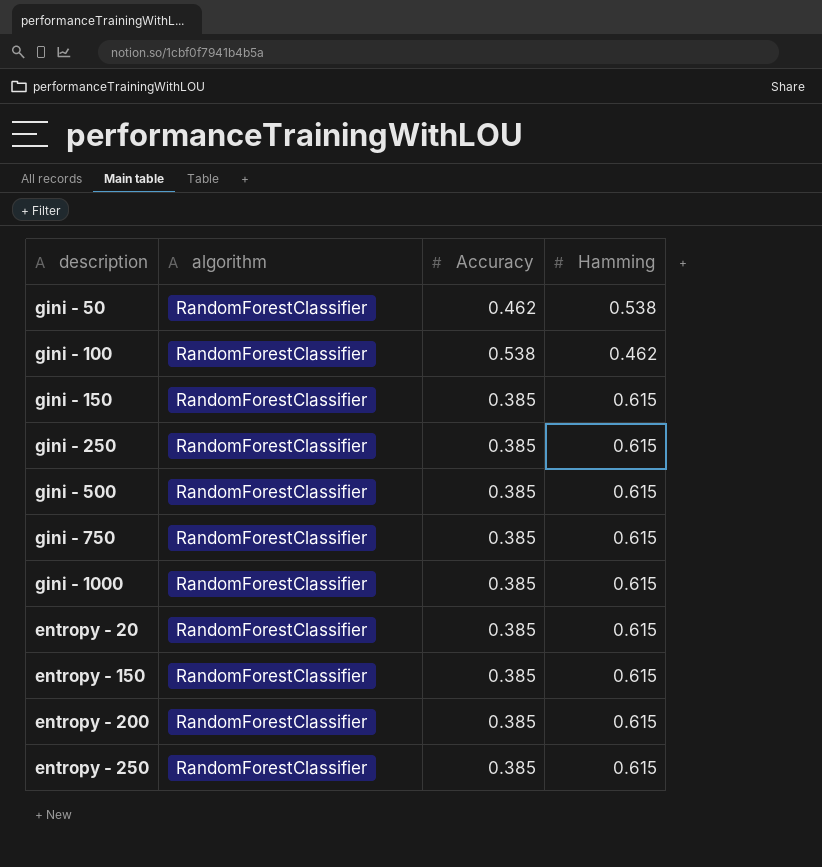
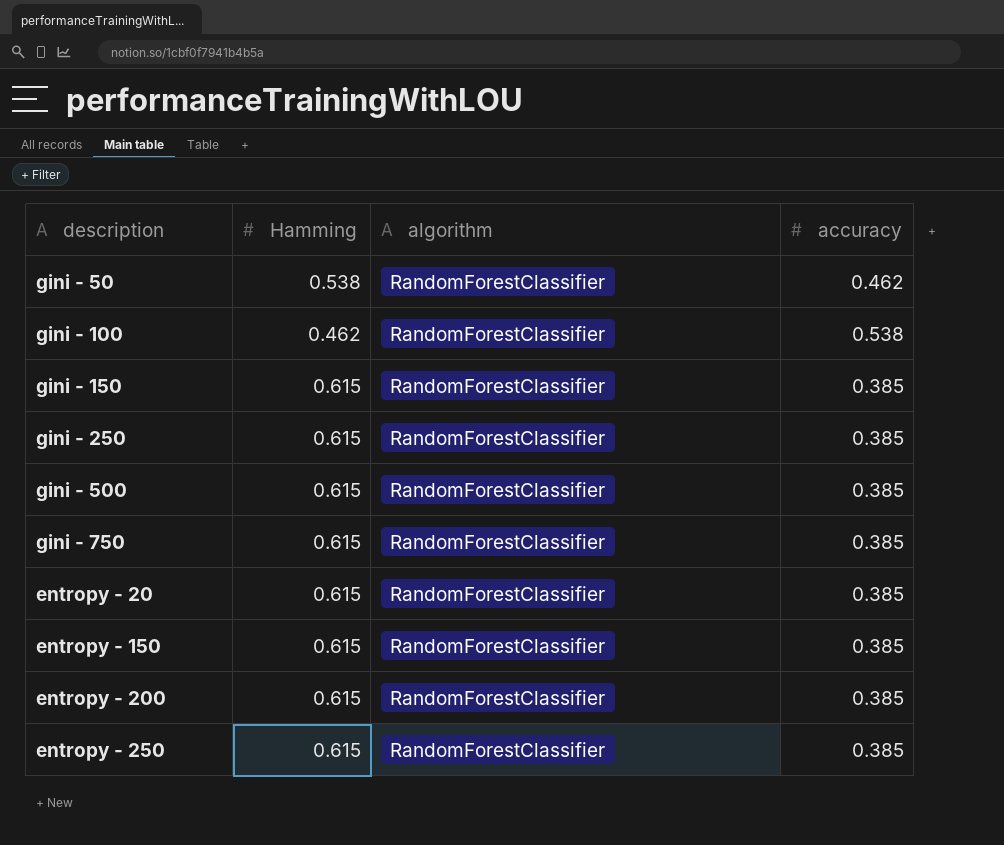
column Hamming | position: 4 -> 2
column name: Accuracy -> accuracy
row gini - 1000: RandomForestClassifier | 0.385 | 0.615 -> none

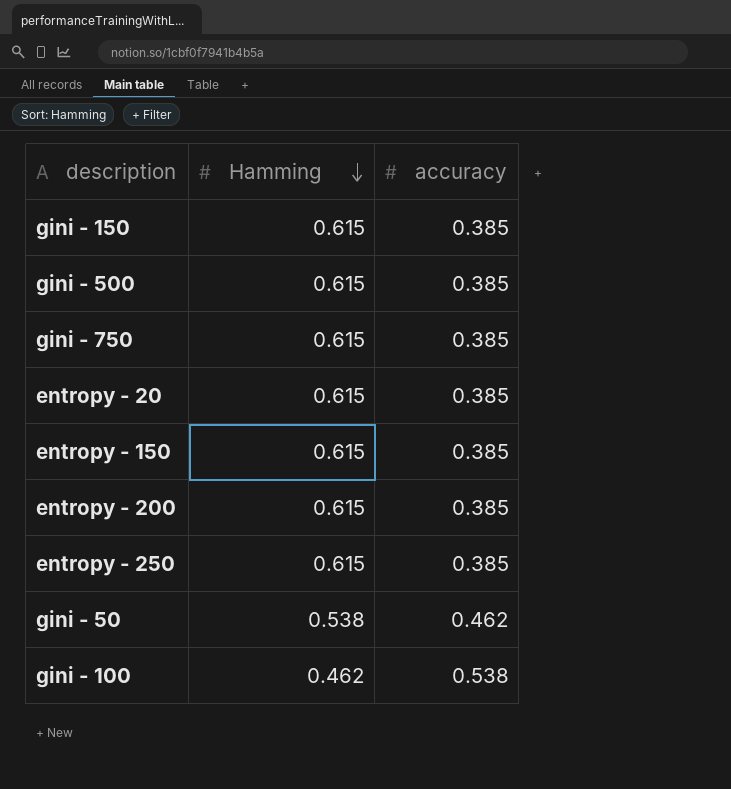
row order: none -> Hamming descending
column algorithm | position: 3 -> none
row gini - 250: 0.615 | RandomForestClassifier | 0.385 -> none

